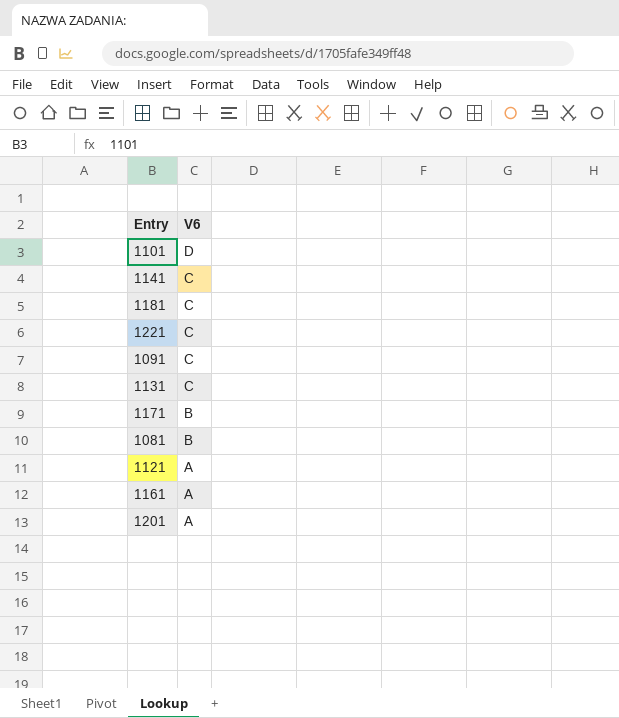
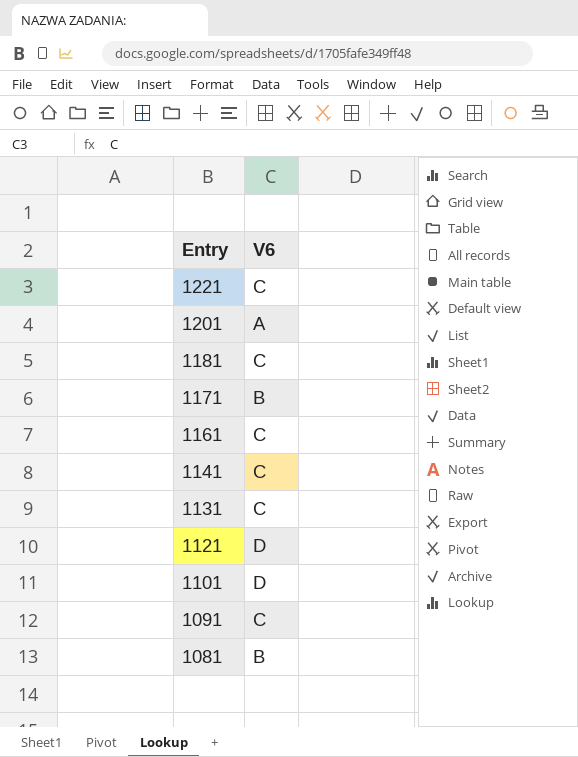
row order: V6 descending -> Entry descending
1161 | V6: A -> C
1121 | V6: A -> D

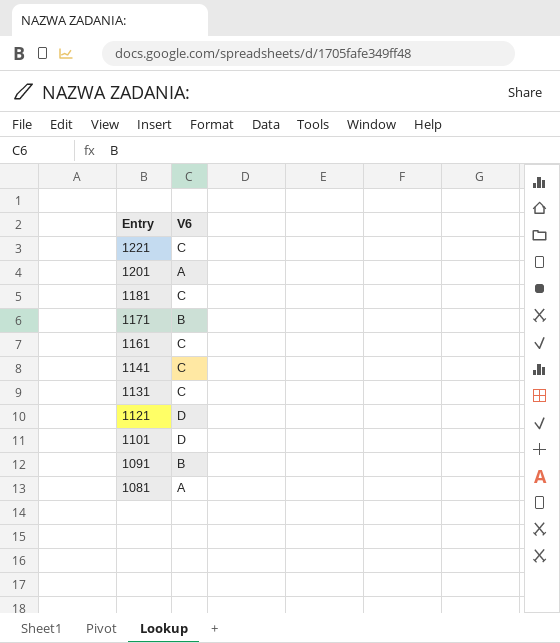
1091 | V6: C -> B
1081 | V6: B -> A

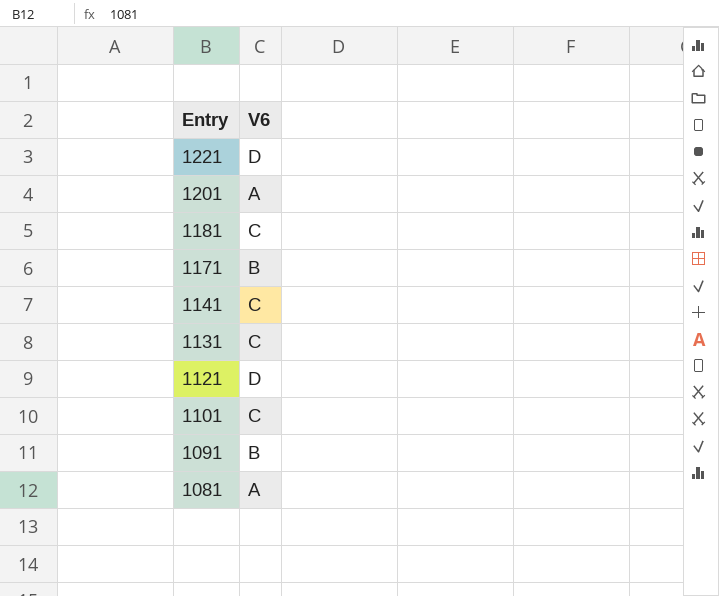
row 1161: C -> none
1221 | V6: C -> D
1101 | V6: D -> C

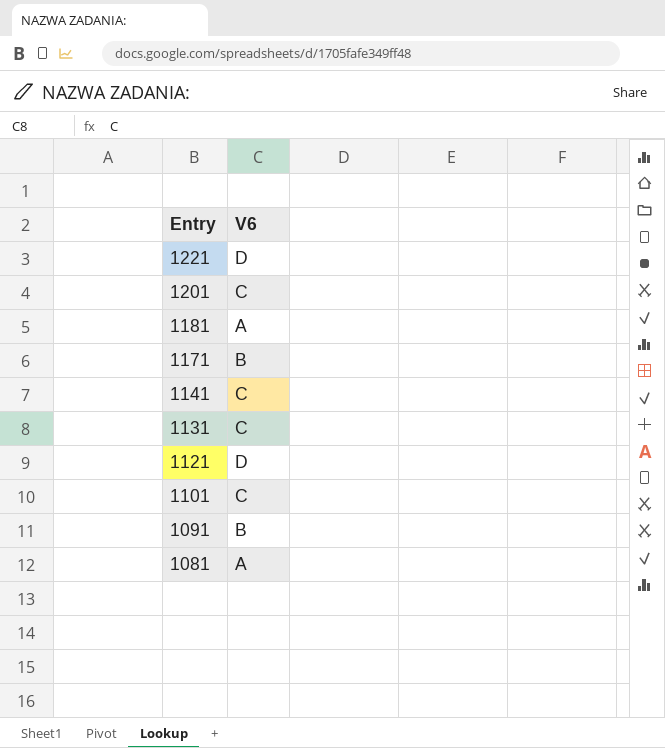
1201 | V6: A -> C
1181 | V6: C -> A

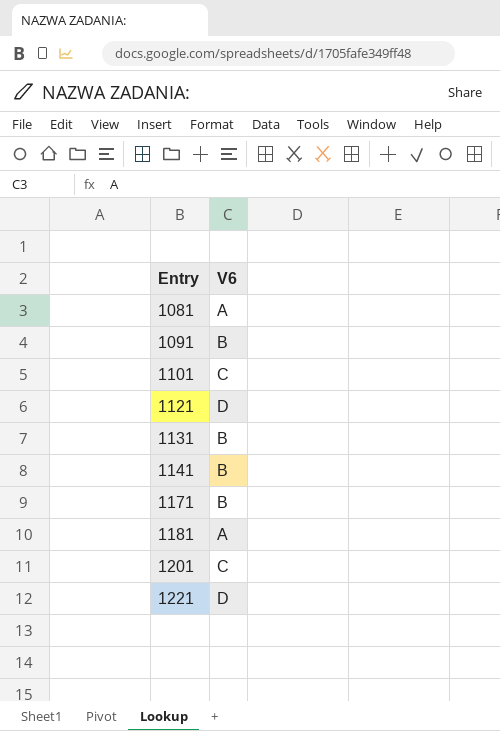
row order: Entry descending -> Entry ascending
1131 | V6: C -> B
1141 | V6: C -> B

